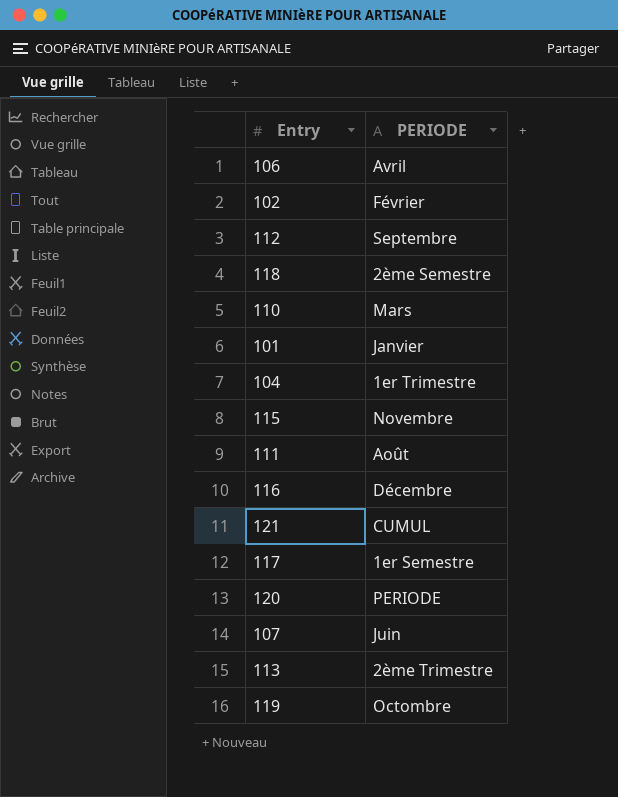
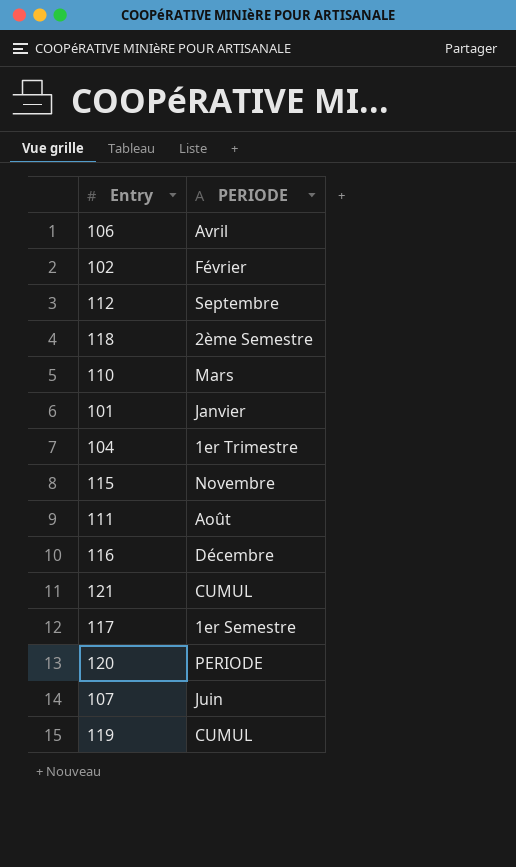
row 113: 2ème Trimestre -> none
119 | PERIODE: Octombre -> CUMUL

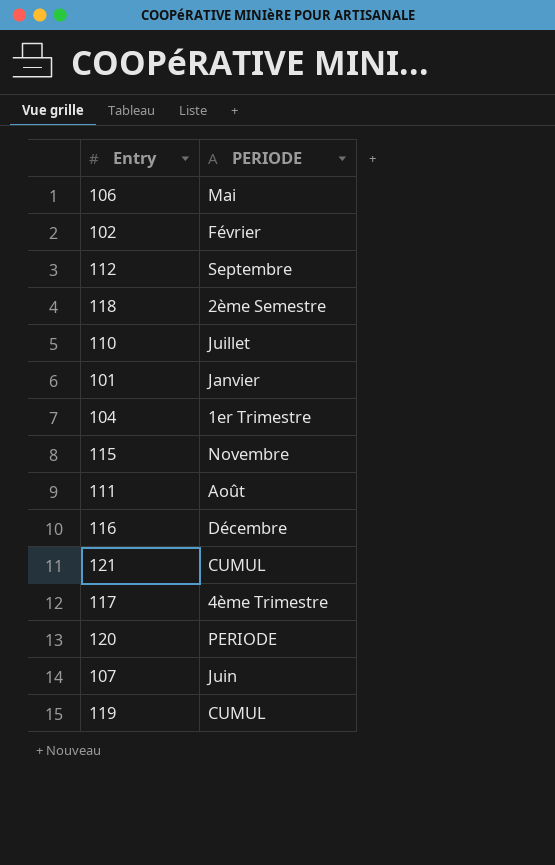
106 | PERIODE: Avril -> Mai
110 | PERIODE: Mars -> Juillet
117 | PERIODE: 1er Semestre -> 4ème Trimestre

